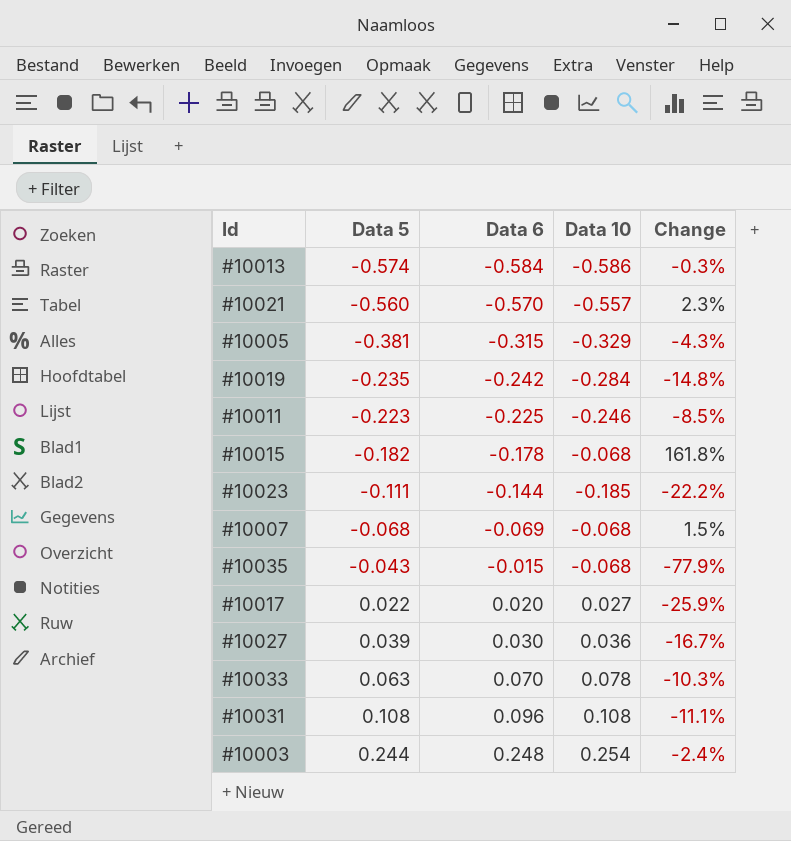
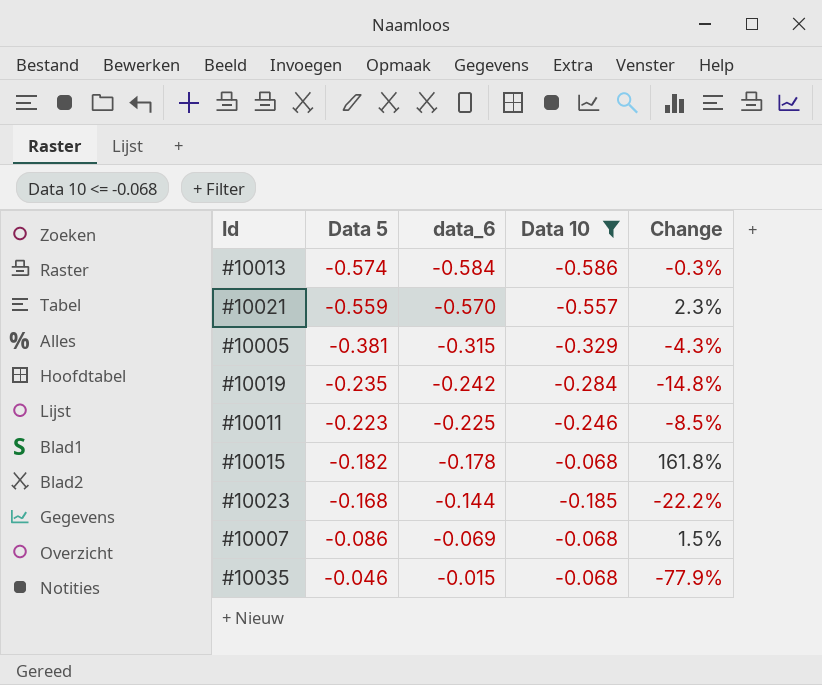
filter: none -> Data 10 <= -0.068
column name: Data 6 -> data_6
#10021 | Data 5: -0.560 -> -0.559
#10023 | Data 5: -0.111 -> -0.168
#10007 | Data 5: -0.068 -> -0.086
#10035 | Data 5: -0.043 -> -0.046

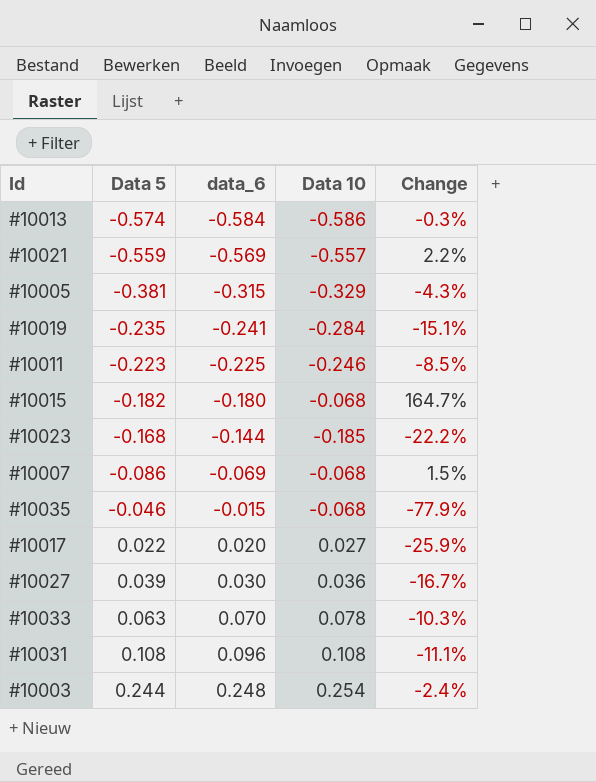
filter: Data 10 <= -0.068 -> none
#10021 | data_6: -0.570 -> -0.569
#10021 | Change: 2.3% -> 2.2%
#10019 | data_6: -0.242 -> -0.241
#10019 | Change: -14.8% -> -15.1%
#10015 | data_6: -0.178 -> -0.180
#10015 | Change: 161.8% -> 164.7%

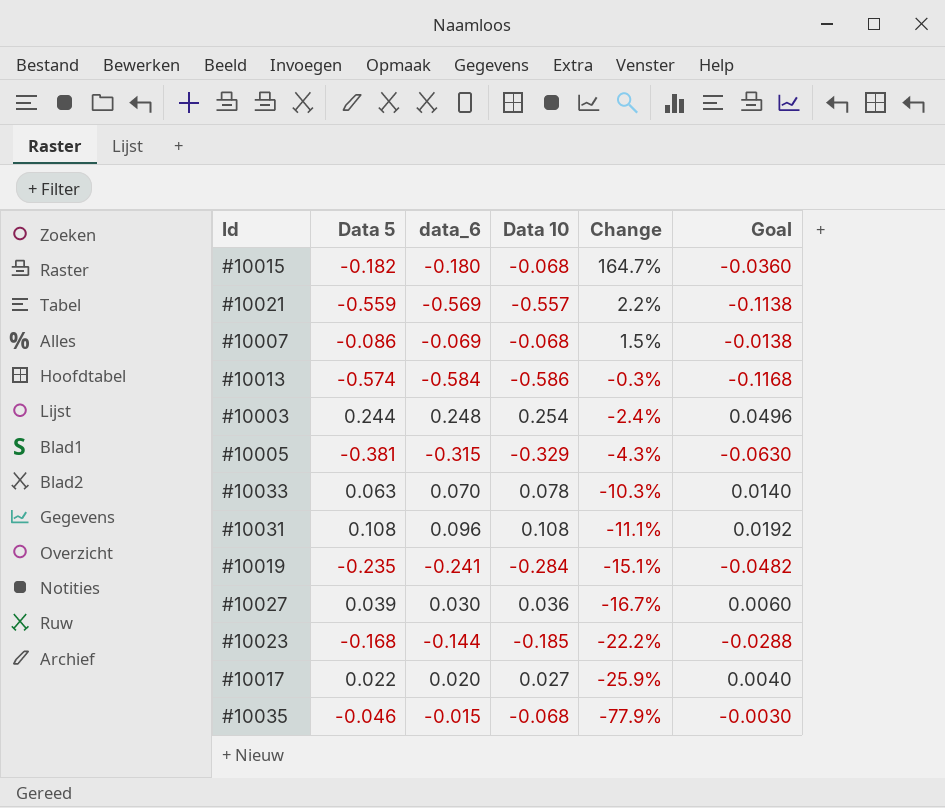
row order: Data 5 ascending -> Change descending
column Goal | formula: none -> [data_6] * 0.2
row #10011: -0.223 | -0.225 | -0.246 | -8.5% -> none

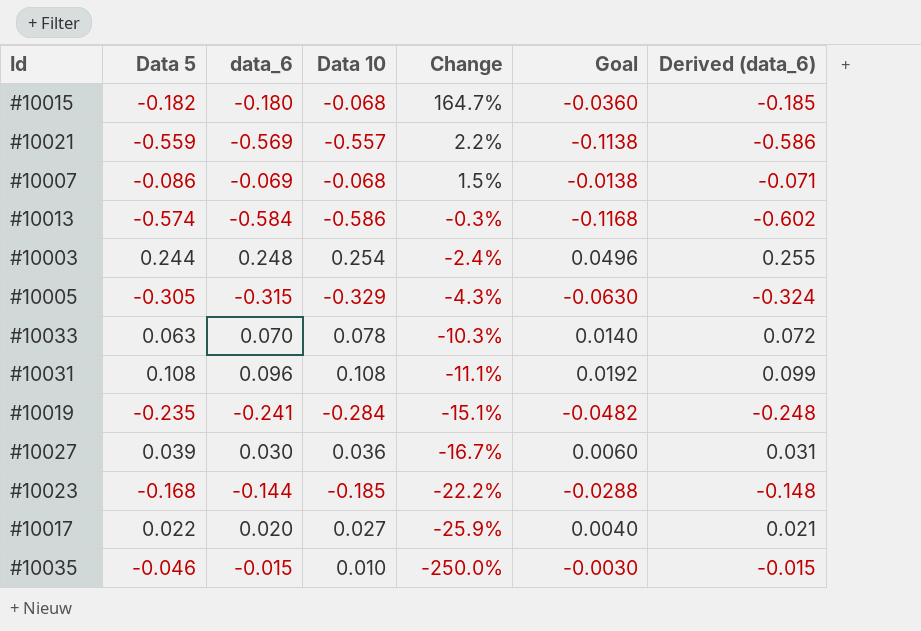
column Derived (data_6) | formula: none -> [data_6] * 1.03
#10005 | Data 5: -0.381 -> -0.305
#10035 | Data 10: -0.068 -> 0.010
#10035 | Change: -77.9% -> -250.0%

